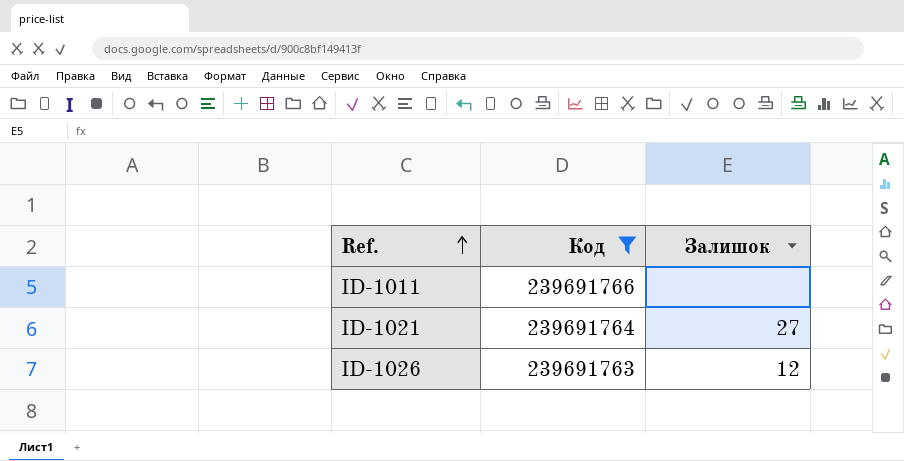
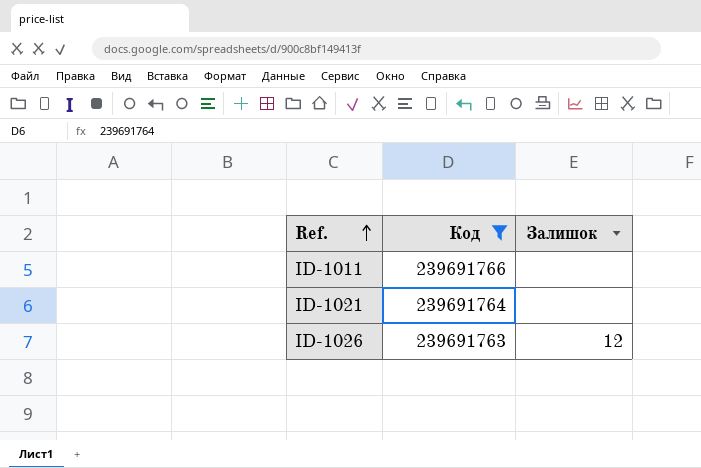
ID-1021 | Залишок: 27 -> none

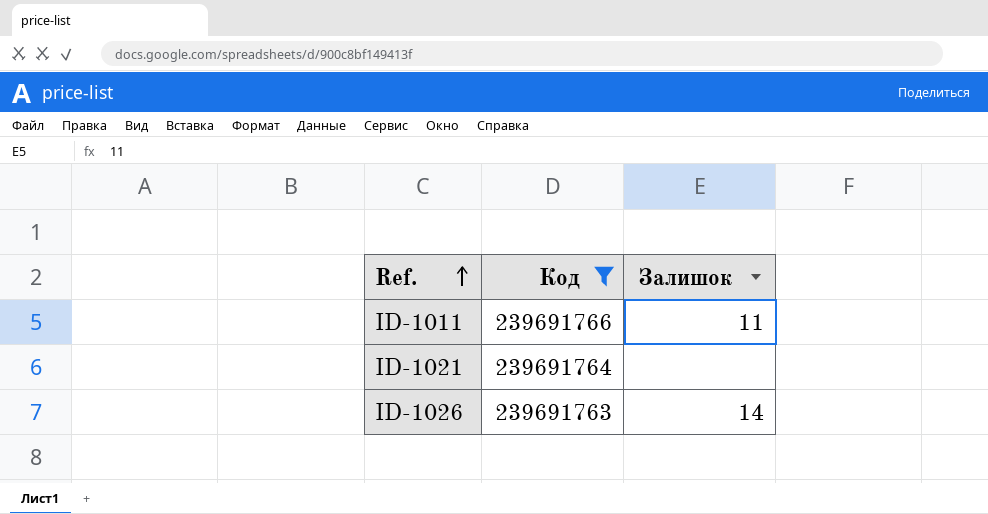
ID-1011 | Залишок: none -> 11
ID-1026 | Залишок: 12 -> 14

